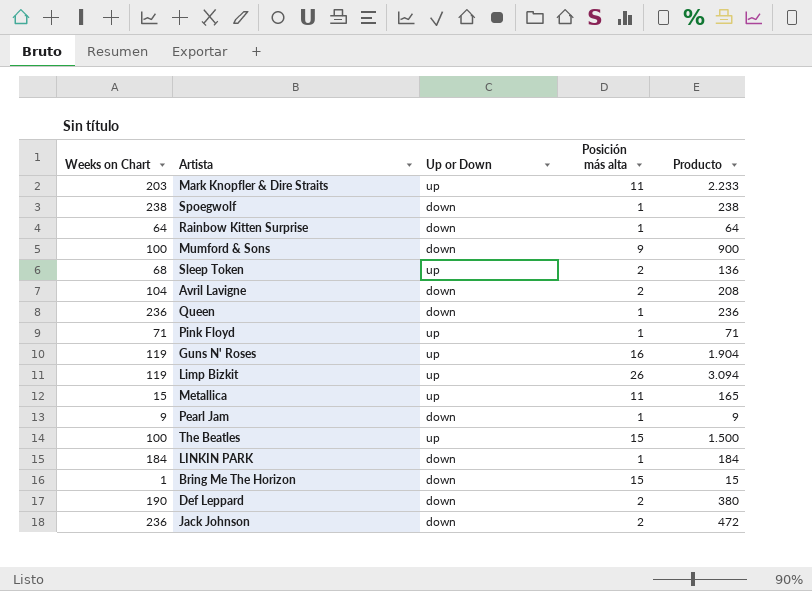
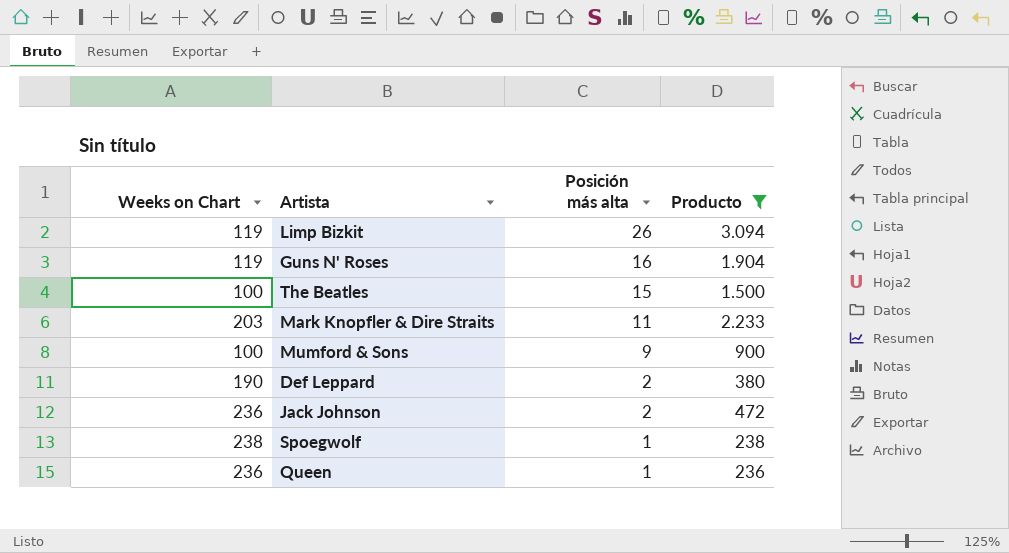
filter: none -> Producto >= 236
row order: none -> Posición más alta descending
column Up or Down | position: 3 -> none

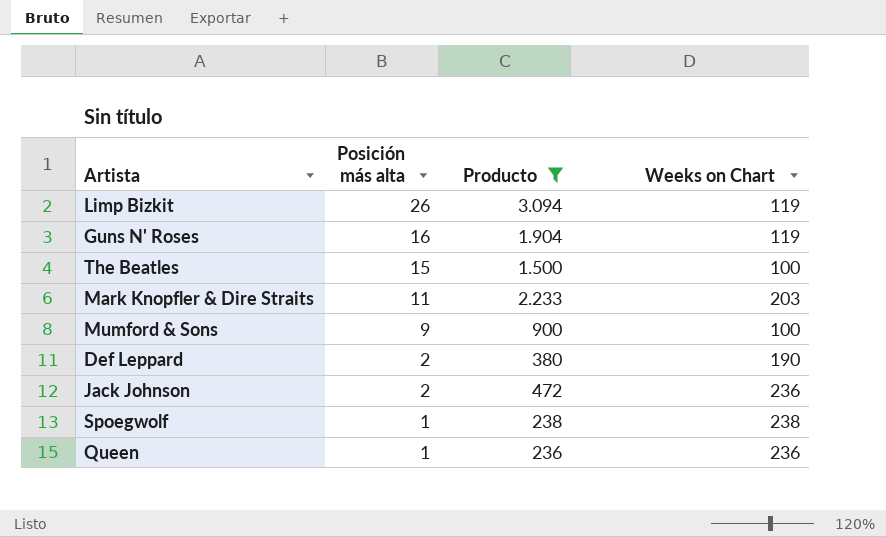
column Weeks on Chart | position: 1 -> 4

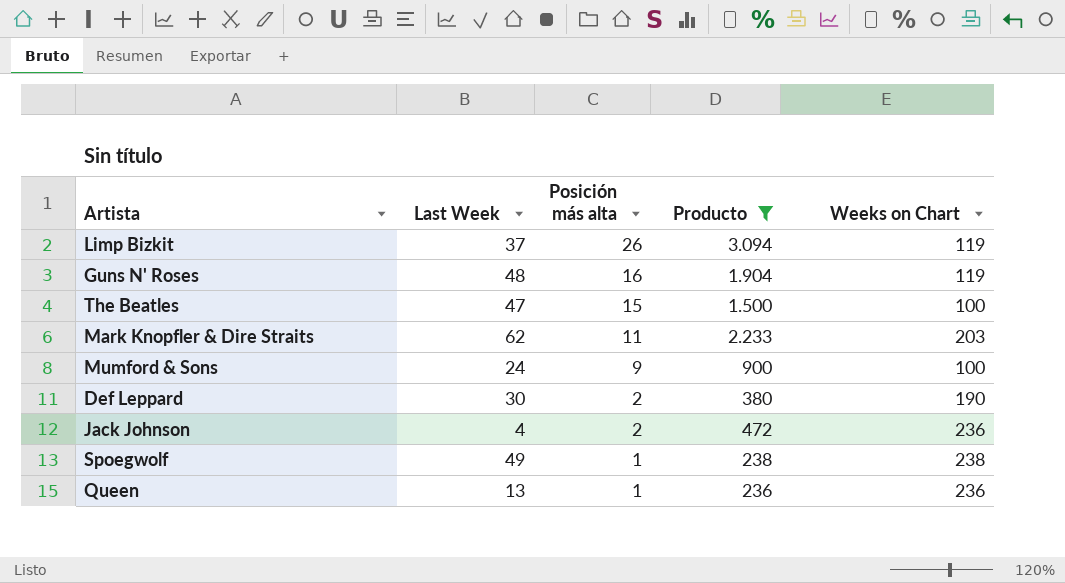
column Last Week | position: none -> 2

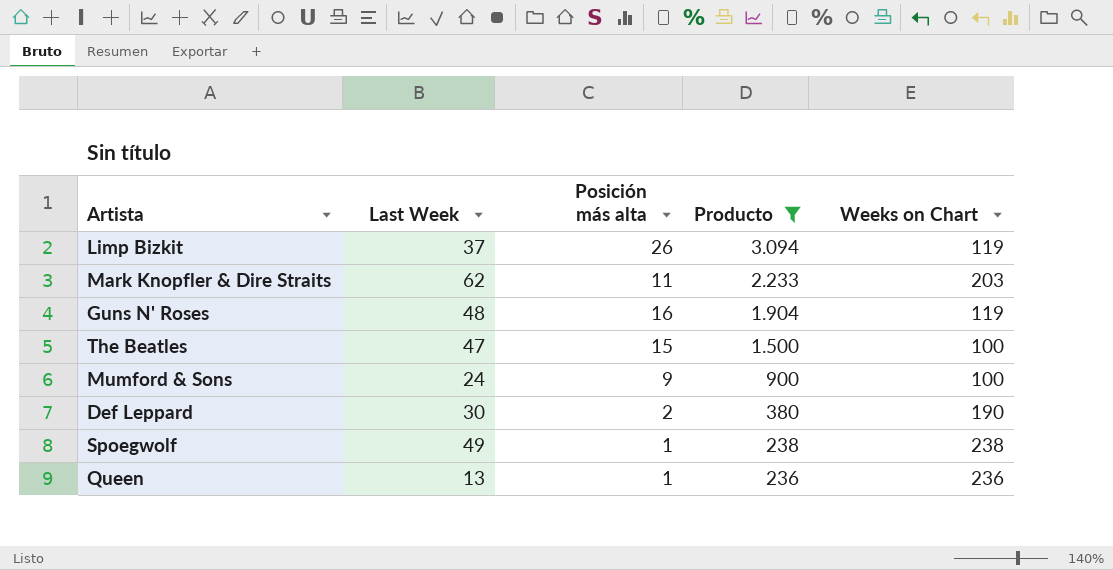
row order: Posición más alta descending -> Producto descending
row Jack Johnson: 4 | 2 | 472 | 236 -> none

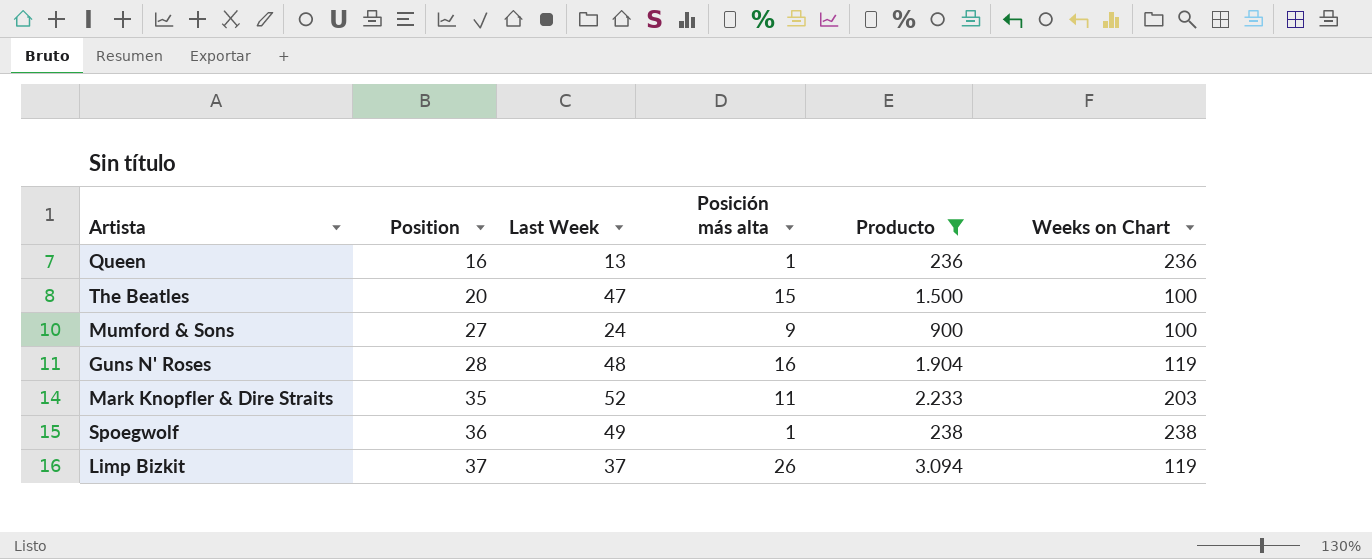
row order: Producto descending -> Position ascending
column Position | position: none -> 2
row Def Leppard: 30 | 2 | 380 | 190 -> none
Mark Knopfler & Dire Straits | Last Week: 62 -> 52

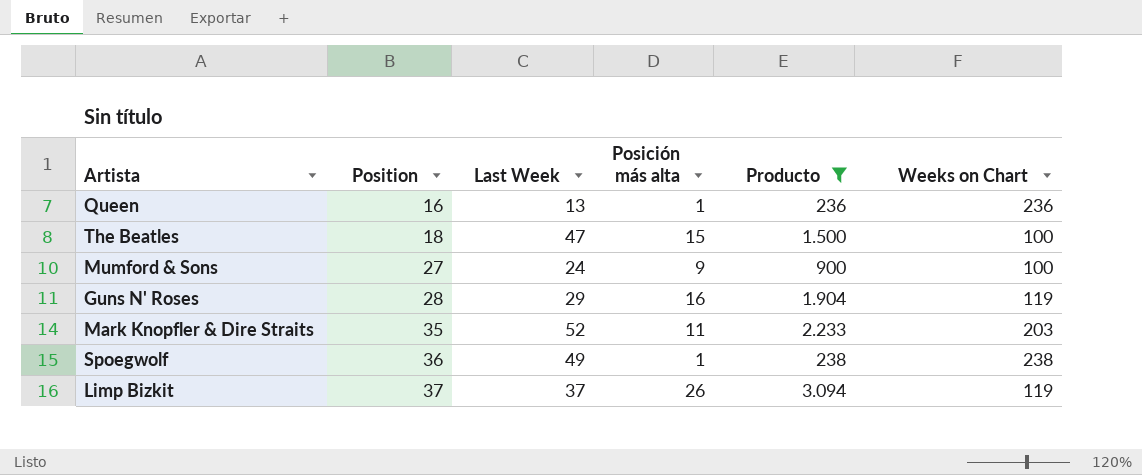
The Beatles | Position: 20 -> 18
Guns N' Roses | Last Week: 48 -> 29

